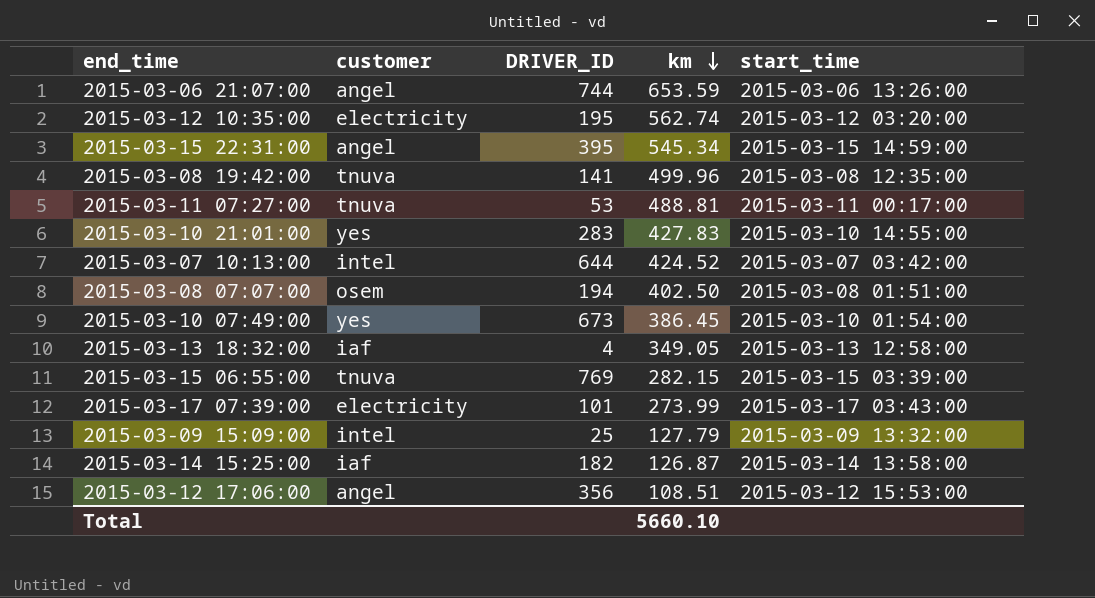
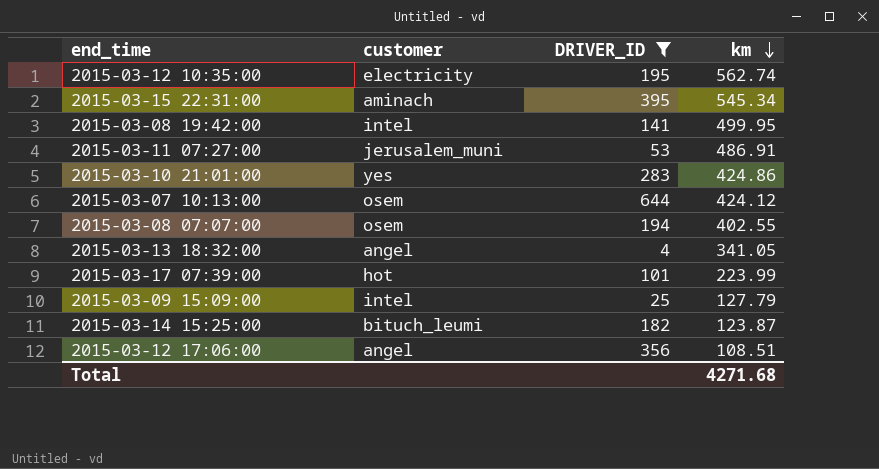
filter: none -> DRIVER_ID <= 644
column start_time | position: 5 -> none
2015-03-15 22:31:00 | customer: angel -> aminach
2015-03-08 19:42:00 | customer: tnuva -> intel
2015-03-08 19:42:00 | km: 499.96 -> 499.95
2015-03-11 07:27:00 | customer: tnuva -> jerusalem_muni
2015-03-11 07:27:00 | km: 488.81 -> 486.91
2015-03-10 21:01:00 | km: 427.83 -> 424.86
2015-03-07 10:13:00 | customer: intel -> osem
2015-03-07 10:13:00 | km: 424.52 -> 424.12
2015-03-08 07:07:00 | km: 402.50 -> 402.55
2015-03-13 18:32:00 | customer: iaf -> angel
2015-03-13 18:32:00 | km: 349.05 -> 341.05
2015-03-17 07:39:00 | customer: electricity -> hot
2015-03-17 07:39:00 | km: 273.99 -> 223.99
2015-03-14 15:25:00 | customer: iaf -> bituch_leumi
2015-03-14 15:25:00 | km: 126.87 -> 123.87
Total | km: 5660.10 -> 4271.68

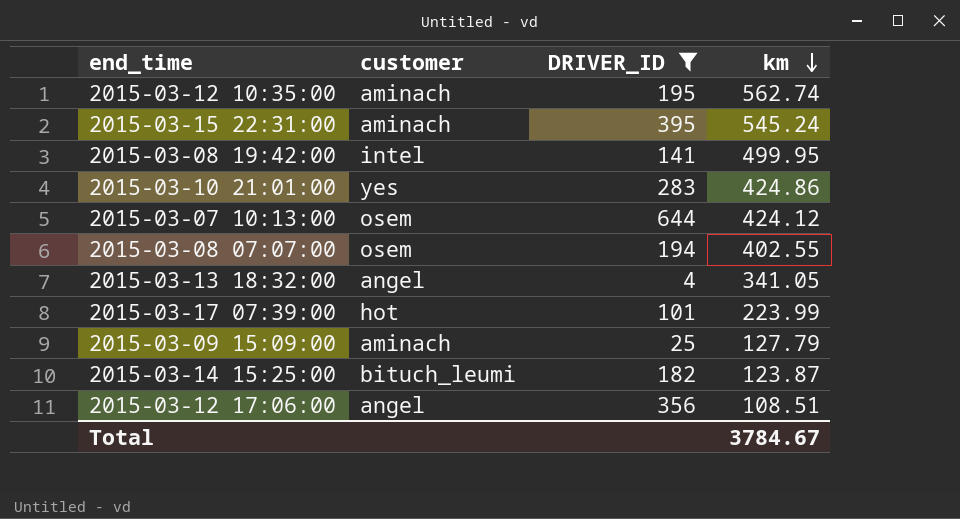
row 2015-03-11 07:27:00: jerusalem_muni | 53 | 486.91 -> none
2015-03-12 10:35:00 | customer: electricity -> aminach
2015-03-15 22:31:00 | km: 545.34 -> 545.24
2015-03-09 15:09:00 | customer: intel -> aminach
Total | km: 4271.68 -> 3784.67

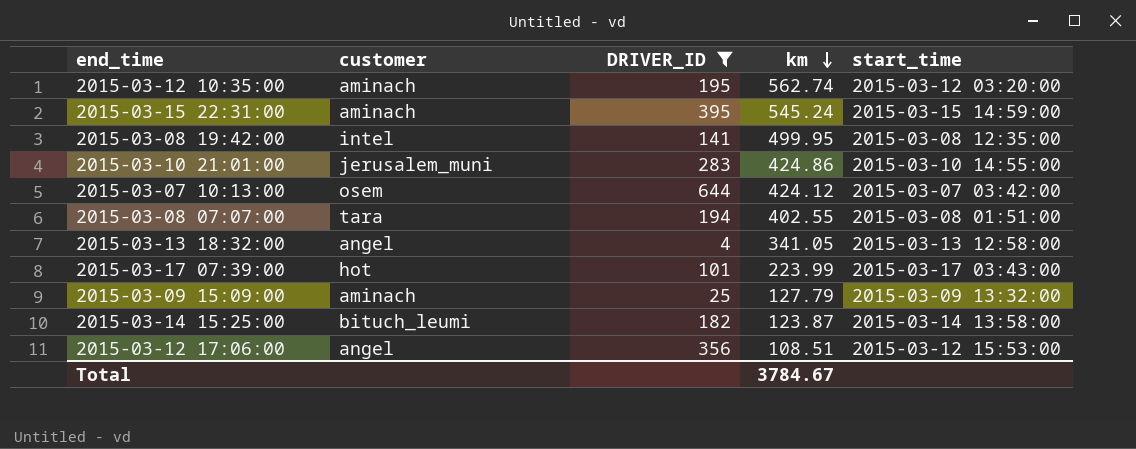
column start_time | position: none -> 5
2015-03-10 21:01:00 | customer: yes -> jerusalem_muni
2015-03-08 07:07:00 | customer: osem -> tara

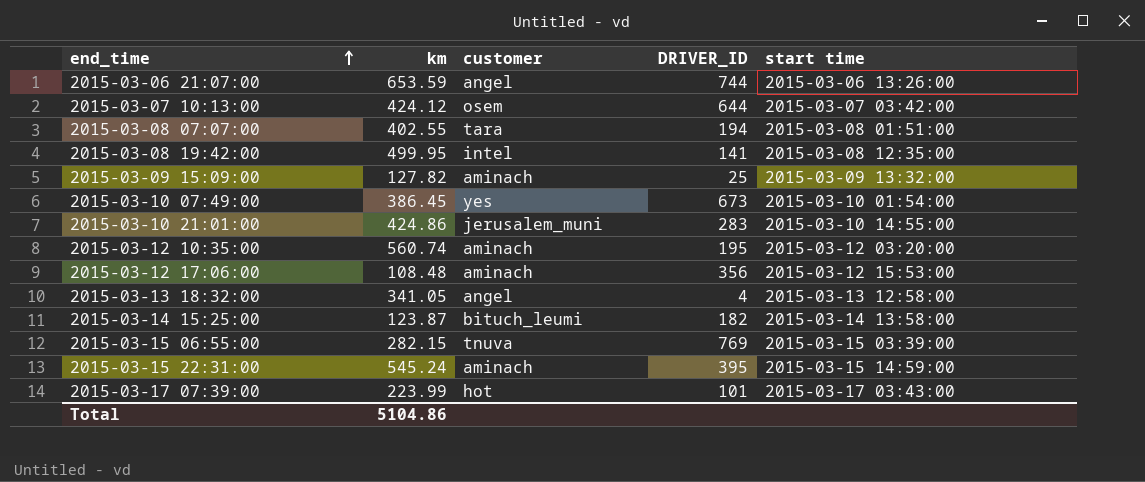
filter: DRIVER_ID <= 644 -> none
row order: km descending -> end_time ascending
column km | position: 4 -> 2
column name: start_time -> start time
2015-03-09 15:09:00 | km: 127.79 -> 127.82
2015-03-12 10:35:00 | km: 562.74 -> 560.74
2015-03-12 17:06:00 | km: 108.51 -> 108.48
2015-03-12 17:06:00 | customer: angel -> aminach
Total | km: 3784.67 -> 5104.86

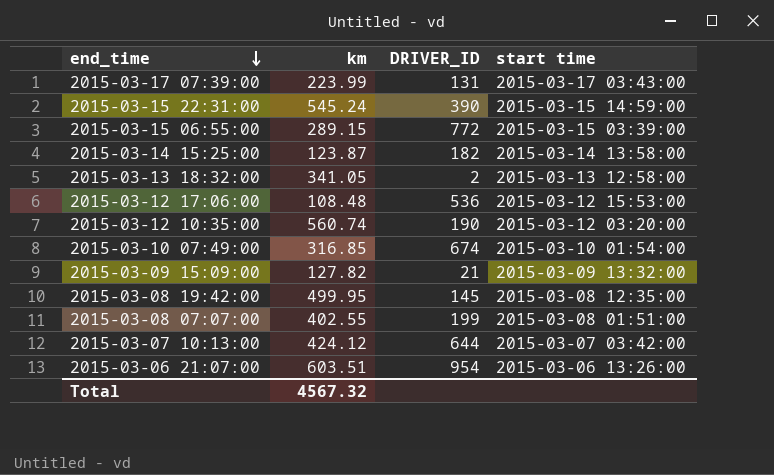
row order: end_time ascending -> end_time descending
column customer | position: 3 -> none
row 2015-03-10 21:01:00: 424.86 | jerusalem_muni | 283 | 2015-03-10 14:55:00 -> none
2015-03-17 07:39:00 | DRIVER_ID: 101 -> 131
2015-03-15 22:31:00 | DRIVER_ID: 395 -> 390
2015-03-15 06:55:00 | km: 282.15 -> 289.15
2015-03-15 06:55:00 | DRIVER_ID: 769 -> 772
2015-03-13 18:32:00 | DRIVER_ID: 4 -> 2
2015-03-12 17:06:00 | DRIVER_ID: 356 -> 536
2015-03-12 10:35:00 | DRIVER_ID: 195 -> 190
2015-03-10 07:49:00 | km: 386.45 -> 316.85
2015-03-10 07:49:00 | DRIVER_ID: 673 -> 674
2015-03-09 15:09:00 | DRIVER_ID: 25 -> 21
2015-03-08 19:42:00 | DRIVER_ID: 141 -> 145
2015-03-08 07:07:00 | DRIVER_ID: 194 -> 199
2015-03-06 21:07:00 | km: 653.59 -> 603.51
2015-03-06 21:07:00 | DRIVER_ID: 744 -> 954
Total | km: 5104.86 -> 4567.32

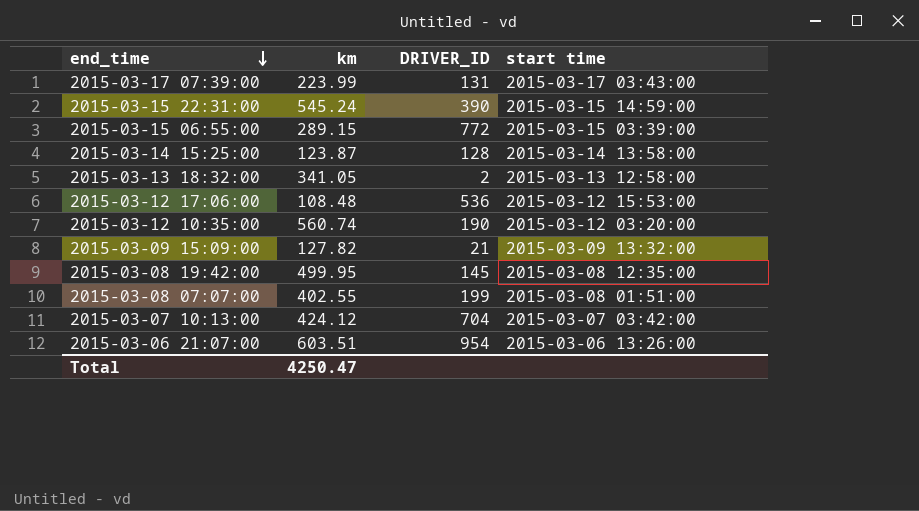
row 2015-03-10 07:49:00: 316.85 | 674 | 2015-03-10 01:54:00 -> none
2015-03-14 15:25:00 | DRIVER_ID: 182 -> 128
2015-03-07 10:13:00 | DRIVER_ID: 644 -> 704
Total | km: 4567.32 -> 4250.47

